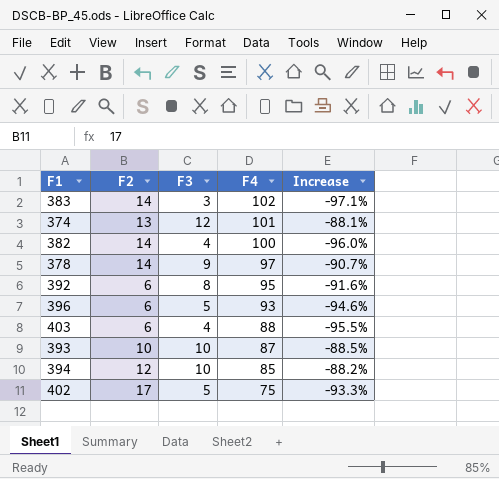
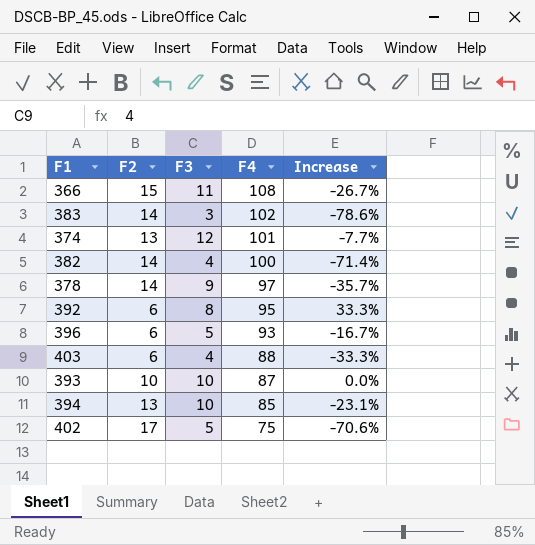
column Increase | formula: ([F3] - [F4]) / [F4] -> ([F3] - [F2]) / [F2]
row 366: none -> 15 | 11 | 108 | -26.7%
394 | F2: 12 -> 13

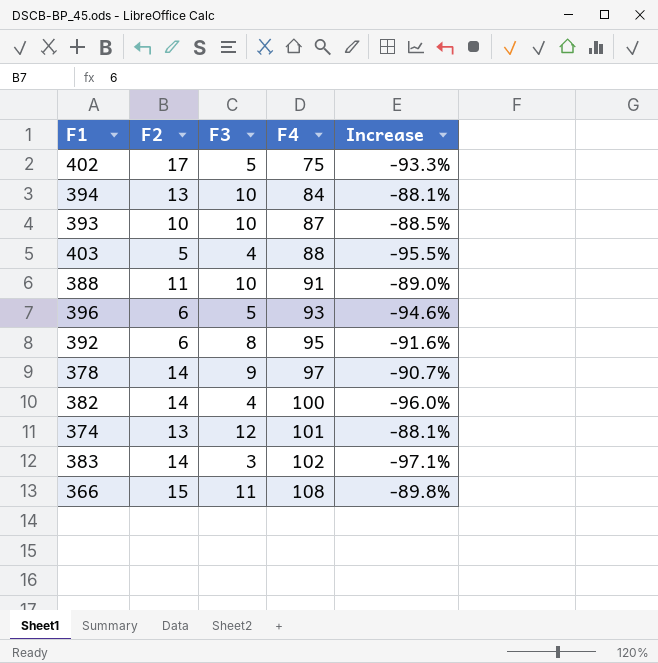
row order: F4 descending -> F4 ascending
column Increase | formula: ([F3] - [F2]) / [F2] -> ([F3] - [F4]) / [F4]
394 | F4: 85 -> 84
403 | F2: 6 -> 5
row 388: none -> 11 | 10 | 91 | -89.0%

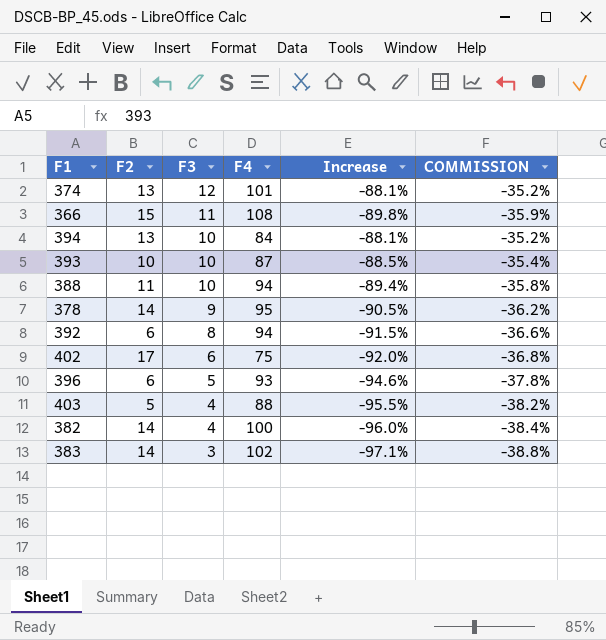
row order: F4 ascending -> F3 descending
column COMMISSION | formula: none -> [Increase] * 0.4
388 | F4: 91 -> 94
388 | Increase: -89.0% -> -89.4%
378 | F4: 97 -> 95
378 | Increase: -90.7% -> -90.5%
392 | F4: 95 -> 94
392 | Increase: -91.6% -> -91.5%
402 | F3: 5 -> 6
402 | Increase: -93.3% -> -92.0%

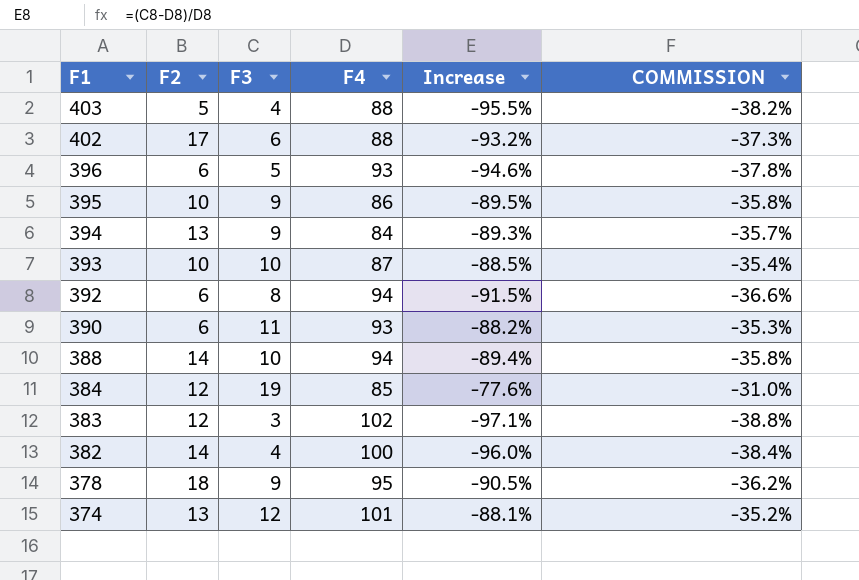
row order: F3 descending -> F1 descending
row 366: 15 | 11 | 108 | -89.8% | -35.9% -> none
402 | F4: 75 -> 88
402 | Increase: -92.0% -> -93.2%
402 | COMMISSION: -36.8% -> -37.3%
row 395: none -> 10 | 9 | 86 | -89.5% | -35.8%
394 | F3: 10 -> 9
394 | Increase: -88.1% -> -89.3%
394 | COMMISSION: -35.2% -> -35.7%
row 390: none -> 6 | 11 | 93 | -88.2% | -35.3%
388 | F2: 11 -> 14
row 384: none -> 12 | 19 | 85 | -77.6% | -31.0%
383 | F2: 14 -> 12
378 | F2: 14 -> 18

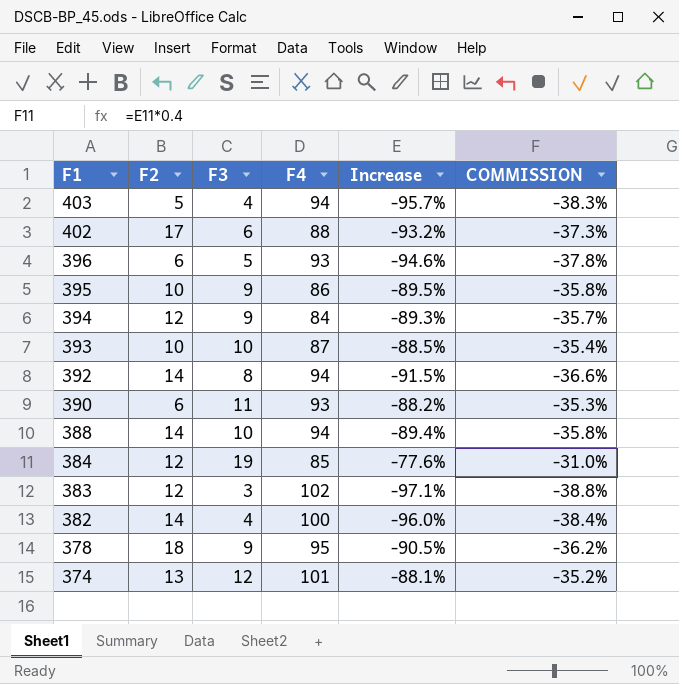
403 | F4: 88 -> 94
403 | Increase: -95.5% -> -95.7%
403 | COMMISSION: -38.2% -> -38.3%
394 | F2: 13 -> 12
392 | F2: 6 -> 14

